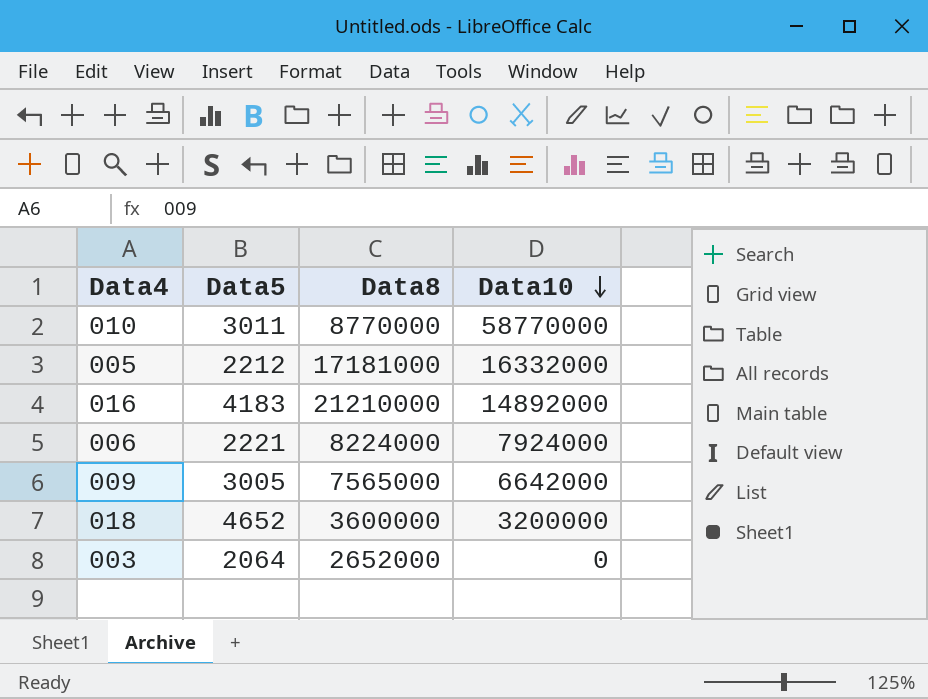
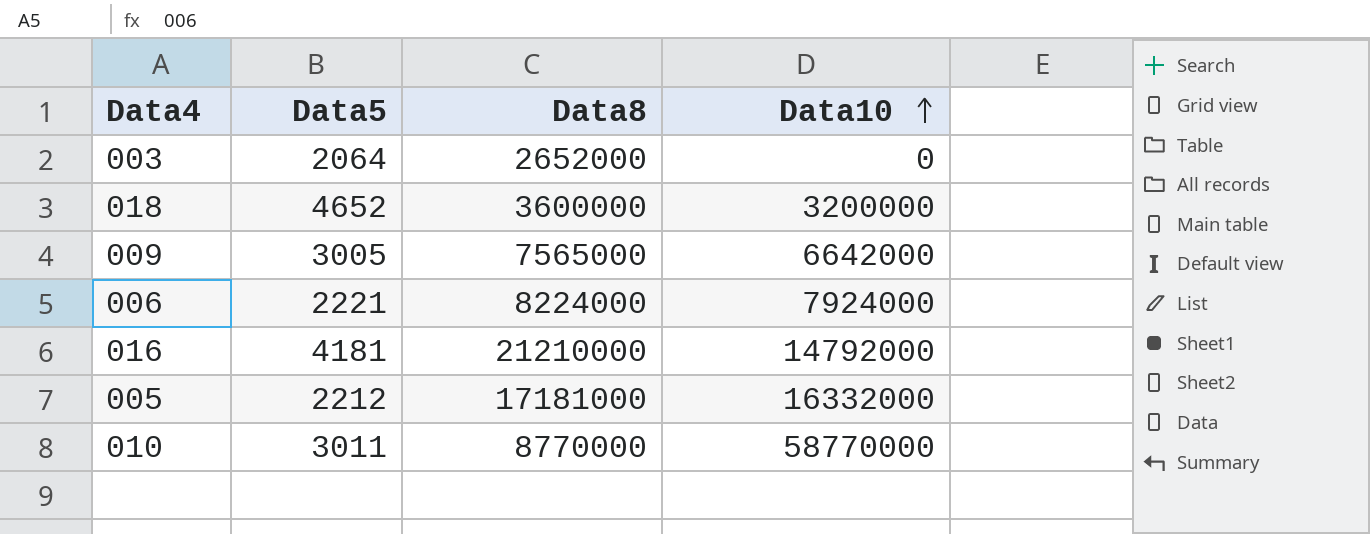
row order: Data10 descending -> Data10 ascending
016 | Data5: 4183 -> 4181
016 | Data10: 14892000 -> 14792000

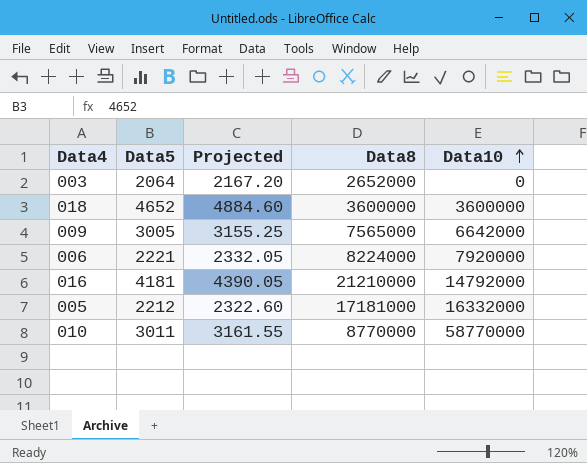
column Projected | formula: none -> [Data5] * 1.05
018 | Data10: 3200000 -> 3600000
006 | Data10: 7924000 -> 7920000

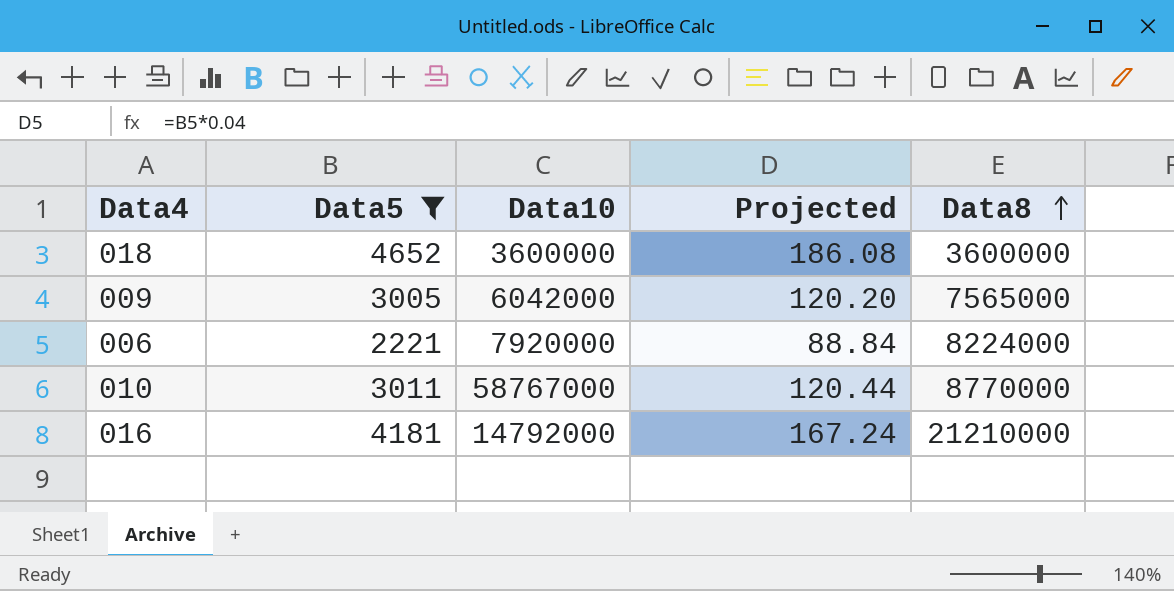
filter: none -> Data5 >= 2221
row order: Data10 ascending -> Data8 ascending
column Data10 | position: 5 -> 3
column Projected | formula: [Data5] * 1.05 -> [Data5] * 0.04
009 | Data10: 6642000 -> 6042000
010 | Data10: 58770000 -> 58767000

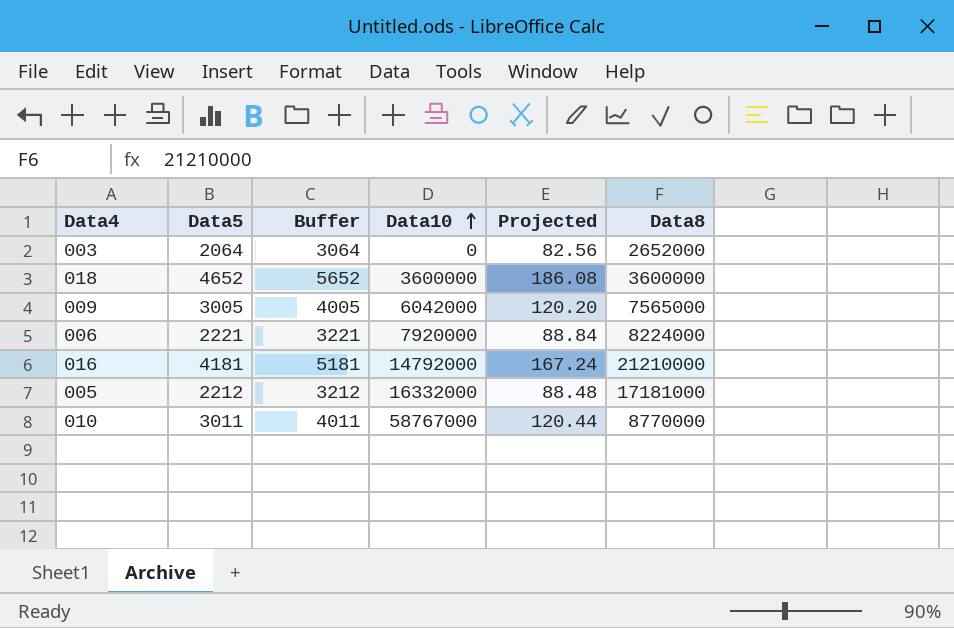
filter: Data5 >= 2221 -> none
row order: Data8 ascending -> Data10 ascending
column Buffer | formula: none -> [Data5] + 1000

